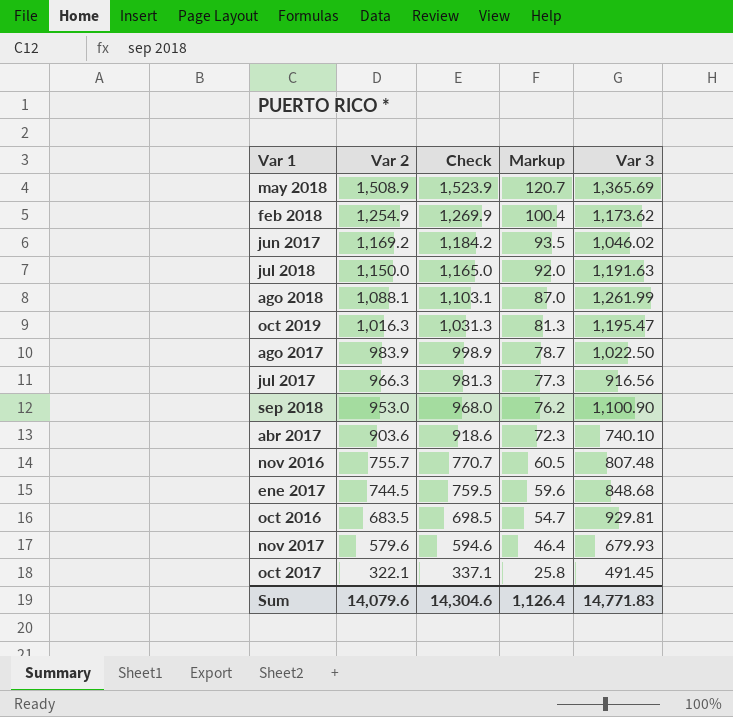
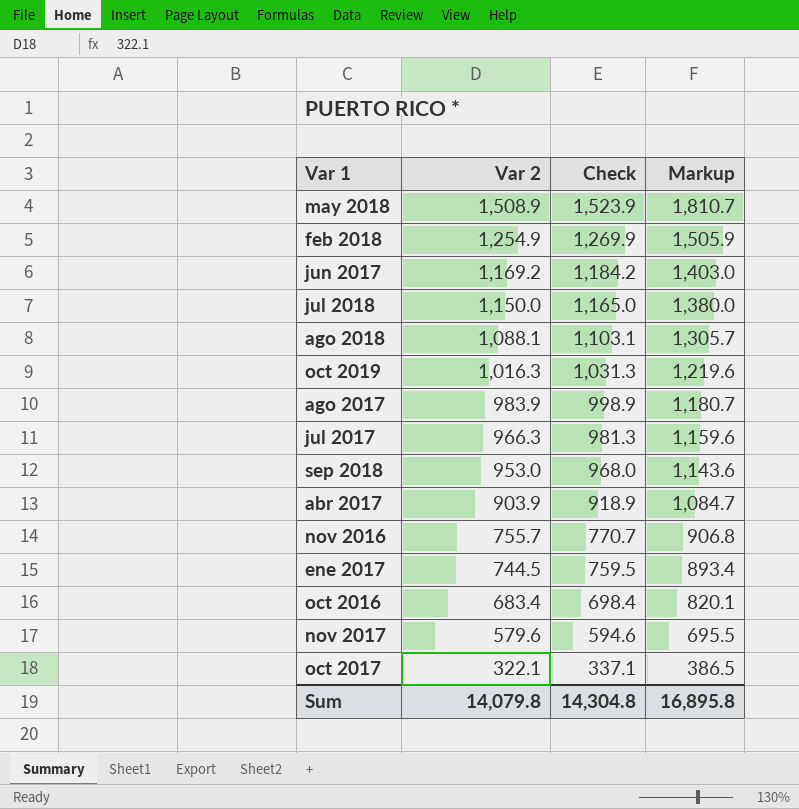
column Var 3 | position: 5 -> none
column Markup | formula: [Var 2] * 0.08 -> [Var 2] * 1.2
abr 2017 | Var 2: 903.6 -> 903.9
abr 2017 | Check: 918.6 -> 918.9
oct 2016 | Var 2: 683.5 -> 683.4
oct 2016 | Check: 698.5 -> 698.4
Sum | Var 2: 14,079.6 -> 14,079.8
Sum | Check: 14,304.6 -> 14,304.8
Sum | Markup: 1,126.4 -> 16,895.8

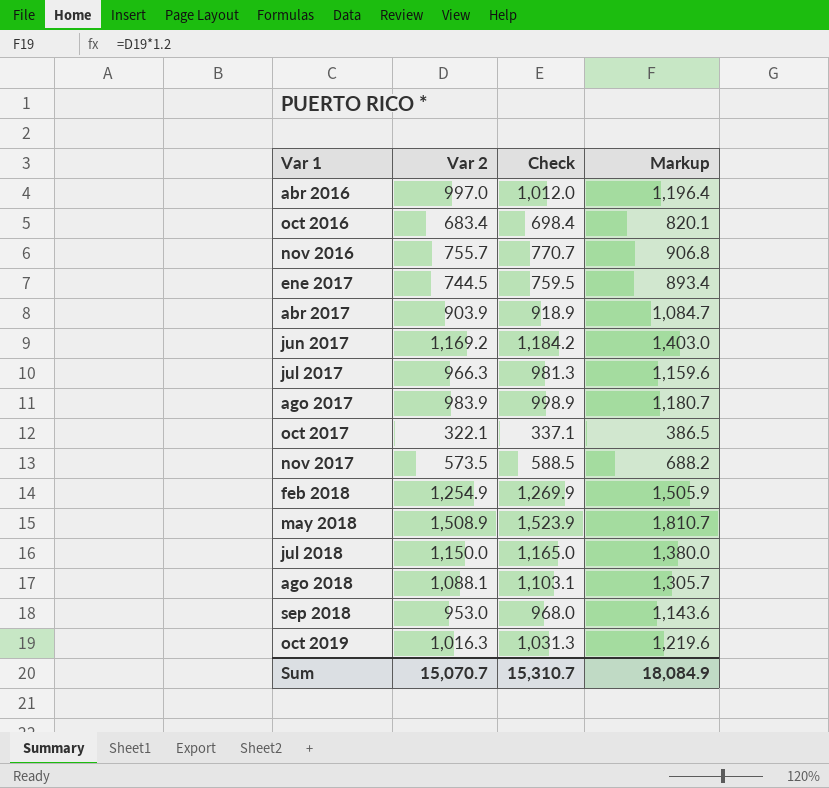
row order: Var 2 descending -> Var 1 ascending
row abr 2016: none -> 997.0 | 1,012.0 | 1,196.4
nov 2017 | Var 2: 579.6 -> 573.5
nov 2017 | Check: 594.6 -> 588.5
nov 2017 | Markup: 695.5 -> 688.2
Sum | Var 2: 14,079.8 -> 15,070.7
Sum | Check: 14,304.8 -> 15,310.7
Sum | Markup: 16,895.8 -> 18,084.9

